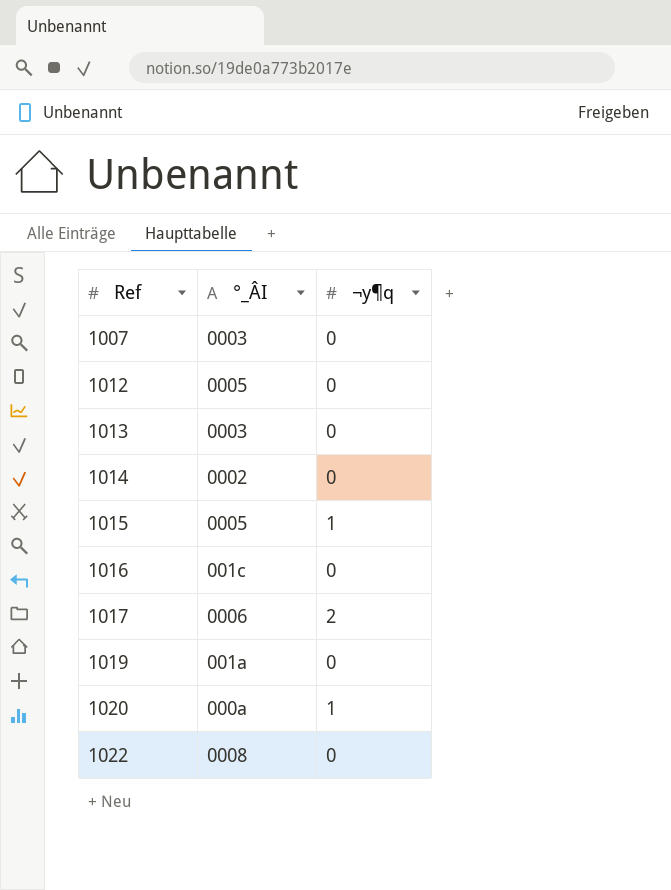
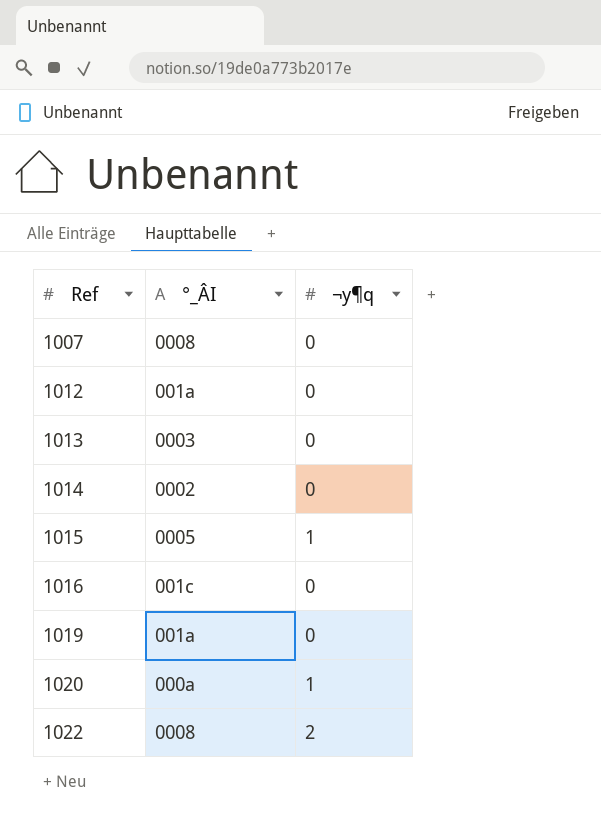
row 1017: 0006 | 2 -> none
1007 | °_ÂI: 0003 -> 0008
1012 | °_ÂI: 0005 -> 001a
1022 | ¬y¶q: 0 -> 2

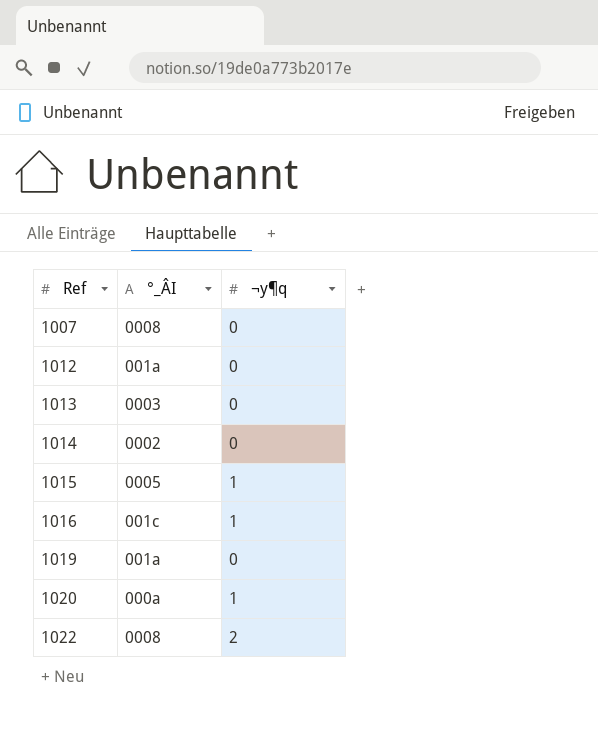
1016 | ¬y¶q: 0 -> 1

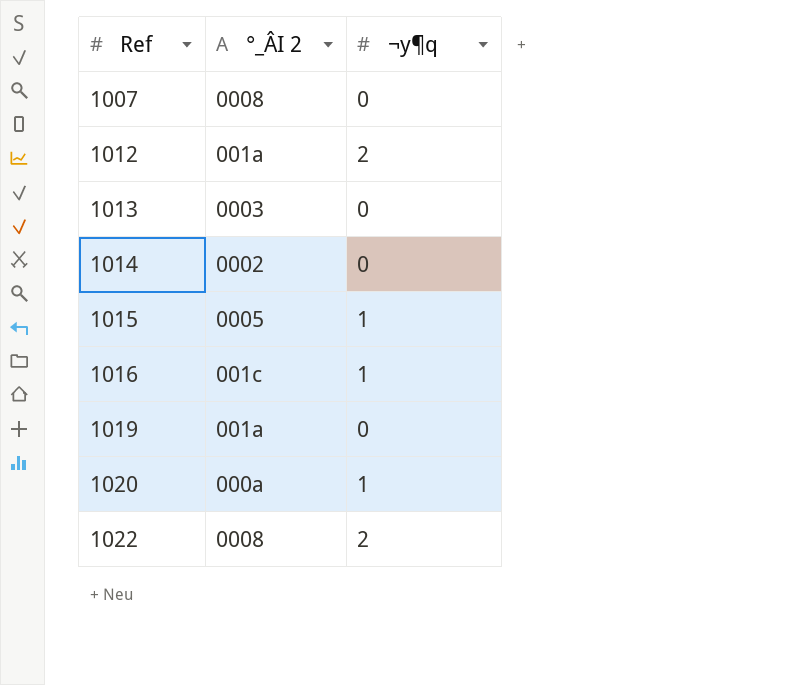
column name: °_ÂI -> °_ÂI 2
1012 | ¬y¶q: 0 -> 2

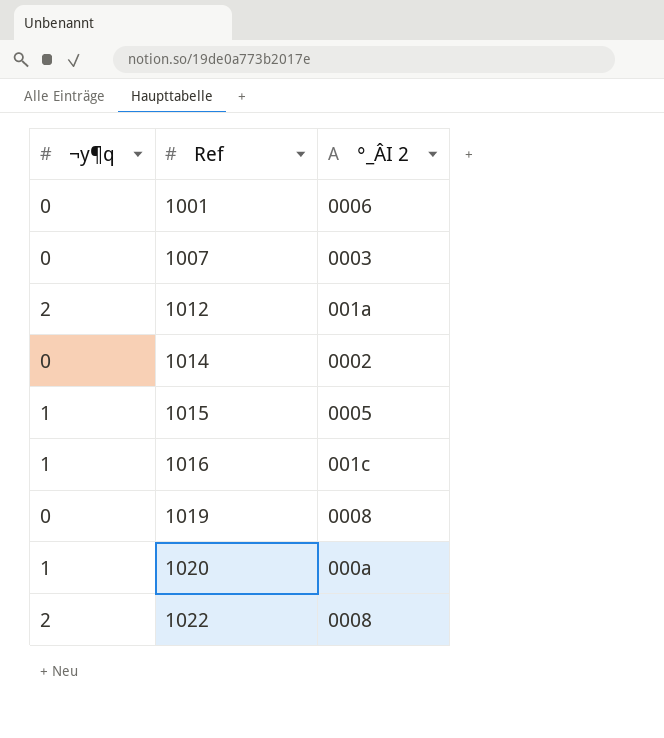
column ¬y¶q | position: 3 -> 1
row 1013: 0003 | 0 -> none
row 1001: none -> 0 | 0006
1007 | °_ÂI 2: 0008 -> 0003
1019 | °_ÂI 2: 001a -> 0008

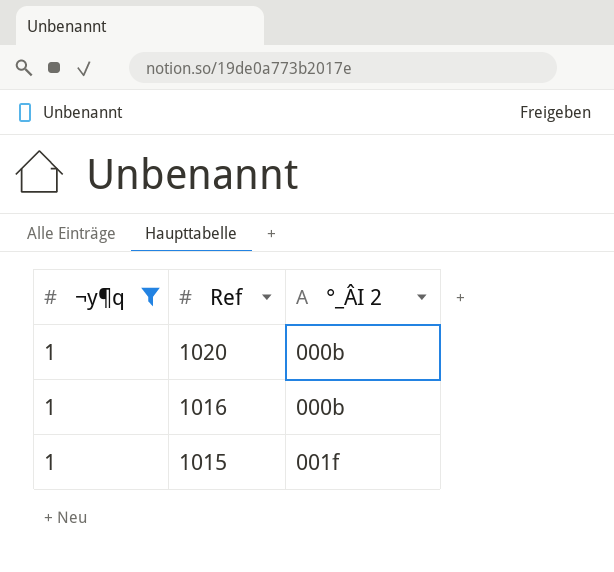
filter: none -> ¬y¶q = 1
row order: Ref ascending -> Ref descending
1020 | °_ÂI 2: 000a -> 000b
1016 | °_ÂI 2: 001c -> 000b
1015 | °_ÂI 2: 0005 -> 001f

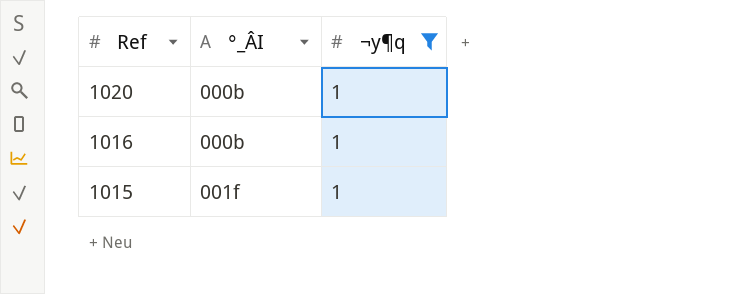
column name: °_ÂI 2 -> °_ÂI
column ¬y¶q | position: 1 -> 3

